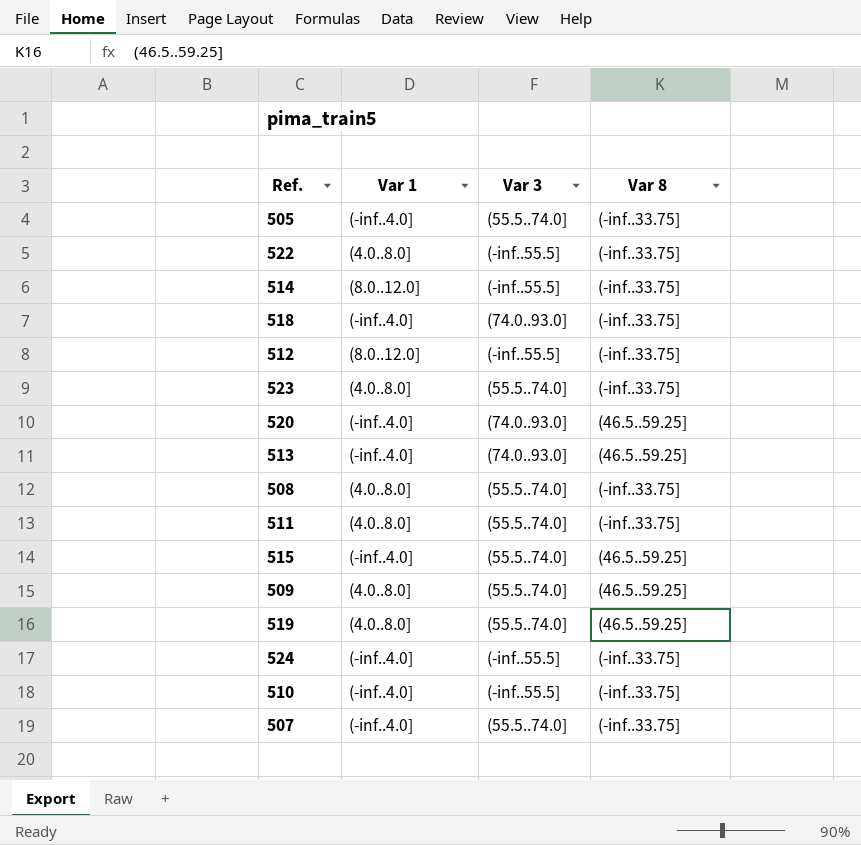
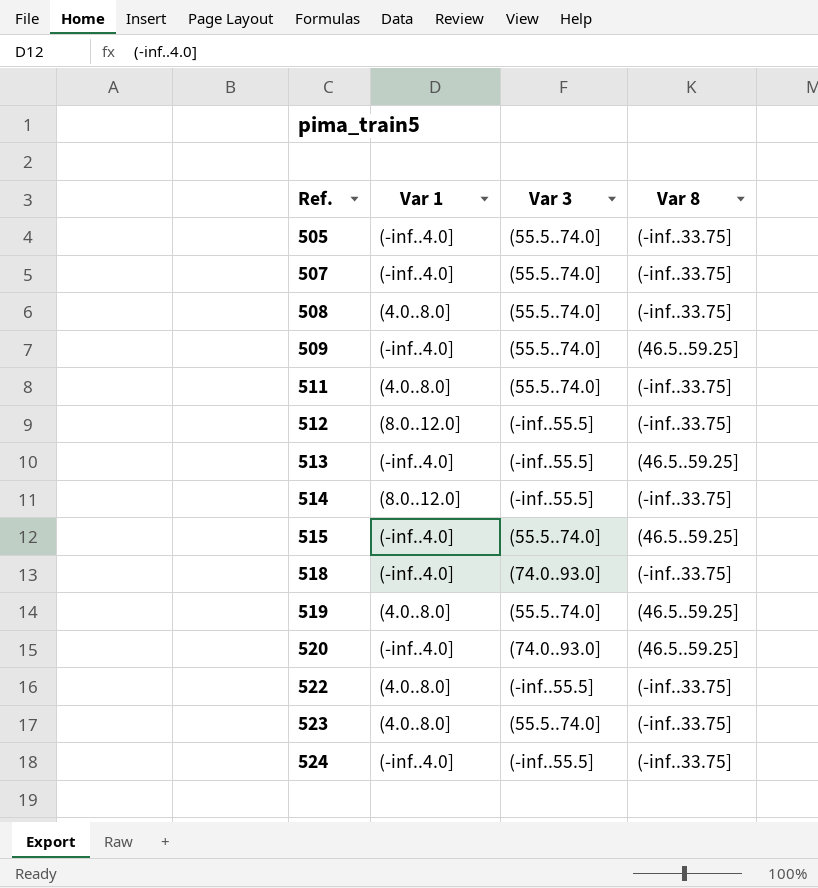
row order: none -> Ref. ascending
row 510: (-inf..4.0] | (-inf..55.5] | (-inf..33.75] -> none
509 | Var 1: (4.0..8.0] -> (-inf..4.0]
513 | Var 3: (74.0..93.0] -> (-inf..55.5]

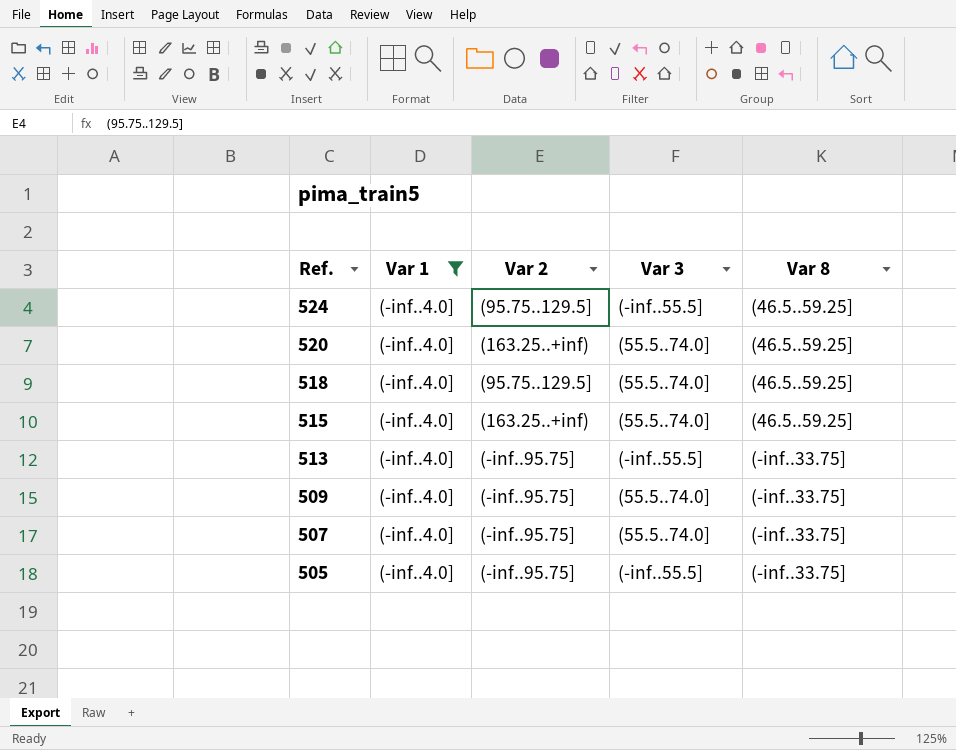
filter: none -> Var 1 = (-inf..4.0]
row order: Ref. ascending -> Ref. descending
column Var 2 | position: none -> 3
524 | Var 8: (-inf..33.75] -> (46.5..59.25]
520 | Var 3: (74.0..93.0] -> (55.5..74.0]
518 | Var 3: (74.0..93.0] -> (55.5..74.0]
518 | Var 8: (-inf..33.75] -> (46.5..59.25]
513 | Var 8: (46.5..59.25] -> (-inf..33.75]
509 | Var 8: (46.5..59.25] -> (-inf..33.75]
505 | Var 3: (55.5..74.0] -> (-inf..55.5]

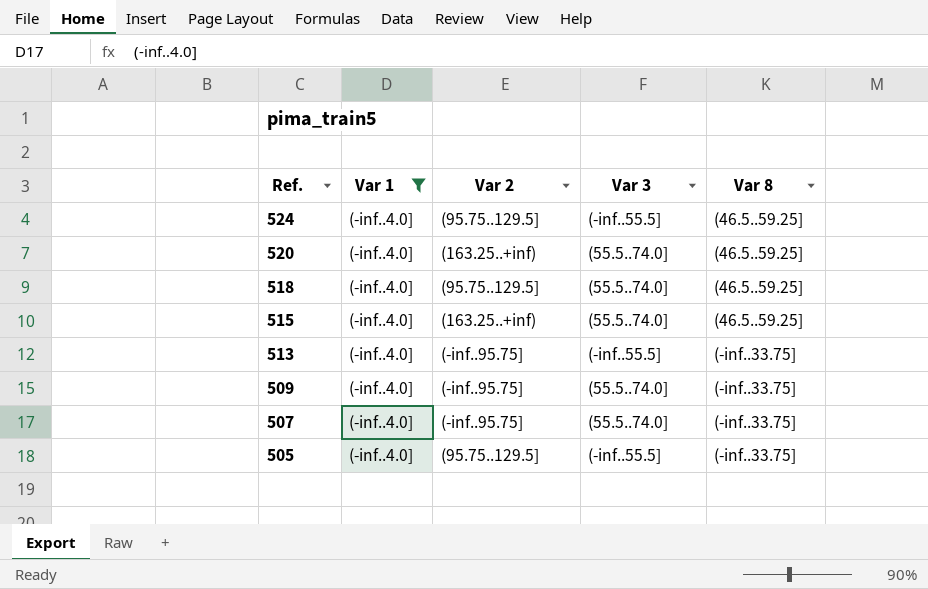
505 | Var 2: (-inf..95.75] -> (95.75..129.5]

